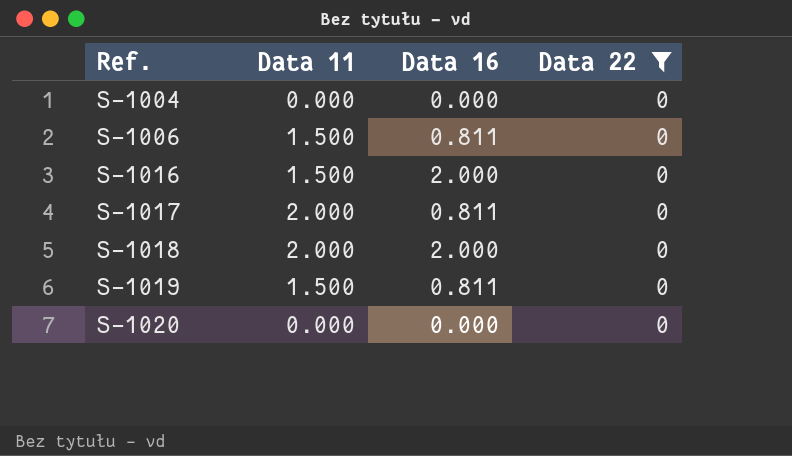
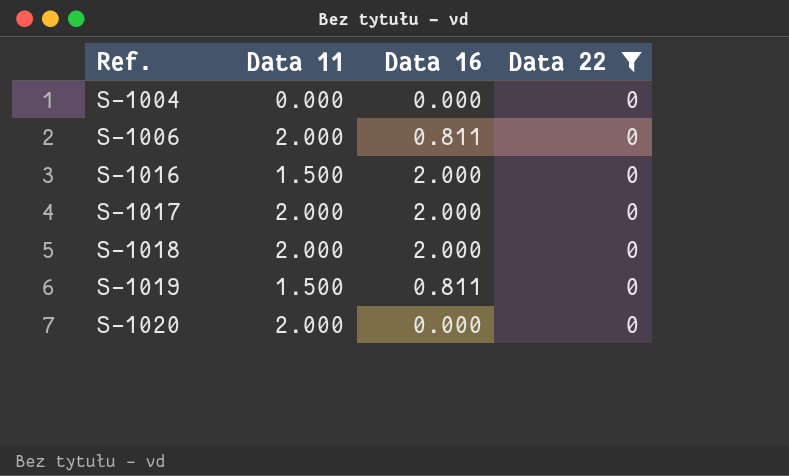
S-1006 | Data 11: 1.500 -> 2.000
S-1017 | Data 16: 0.811 -> 2.000
S-1020 | Data 11: 0.000 -> 2.000

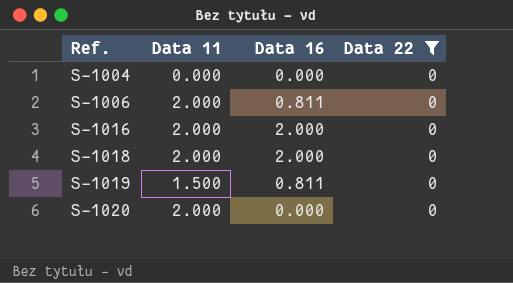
row S-1017: 2.000 | 2.000 | 0 -> none
S-1016 | Data 11: 1.500 -> 2.000

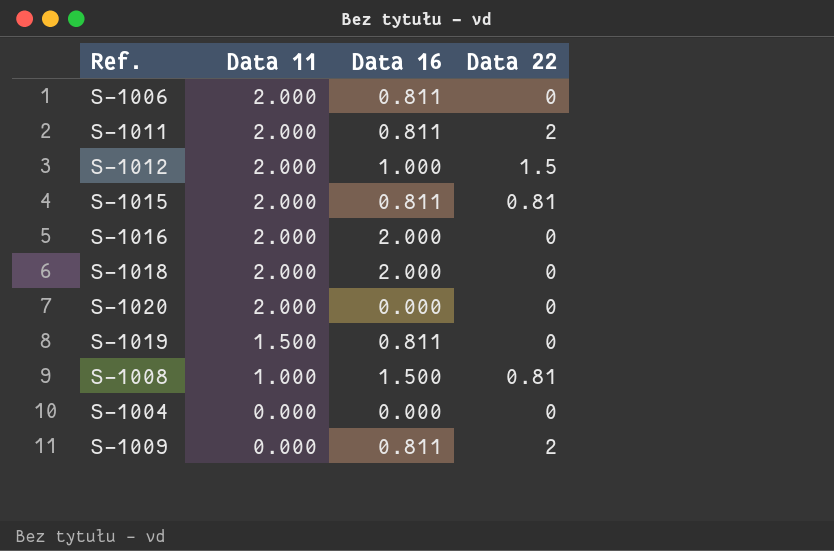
filter: Data 22 = 0 -> none
row order: Ref. ascending -> Data 11 descending

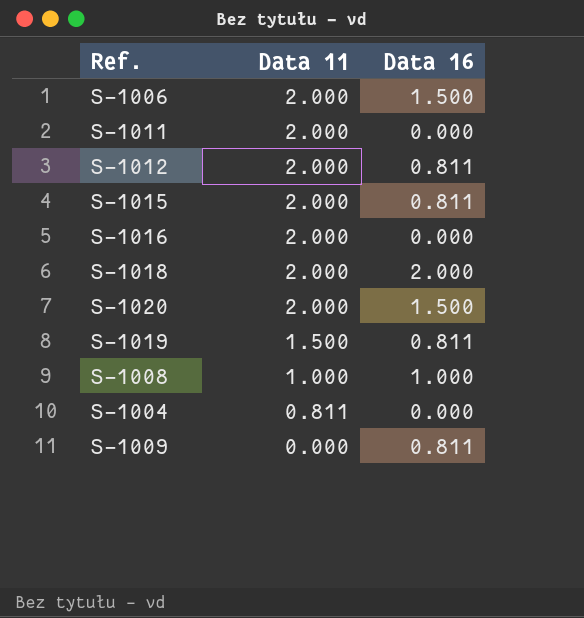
column Data 22 | position: 4 -> none
S-1006 | Data 16: 0.811 -> 1.500
S-1011 | Data 16: 0.811 -> 0.000
S-1012 | Data 16: 1.000 -> 0.811
S-1016 | Data 16: 2.000 -> 0.000
S-1020 | Data 16: 0.000 -> 1.500
S-1008 | Data 16: 1.500 -> 1.000
S-1004 | Data 11: 0.000 -> 0.811

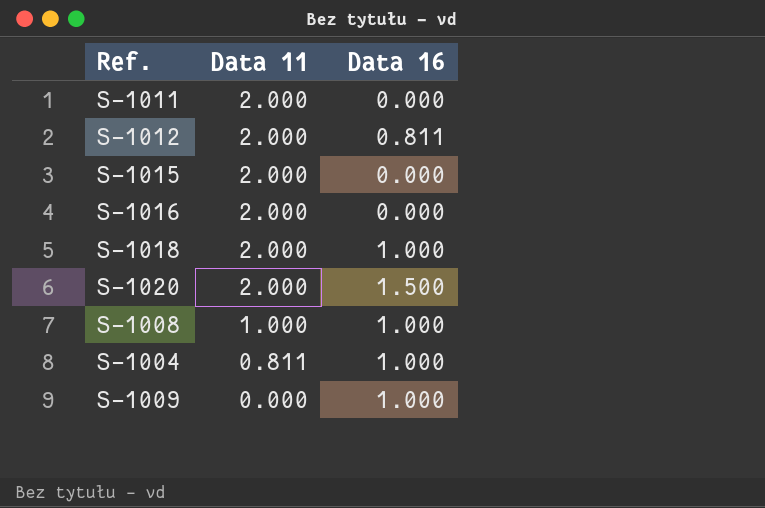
row S-1006: 2.000 | 1.500 -> none
row S-1019: 1.500 | 0.811 -> none
S-1015 | Data 16: 0.811 -> 0.000
S-1018 | Data 16: 2.000 -> 1.000
S-1004 | Data 16: 0.000 -> 1.000
S-1009 | Data 16: 0.811 -> 1.000

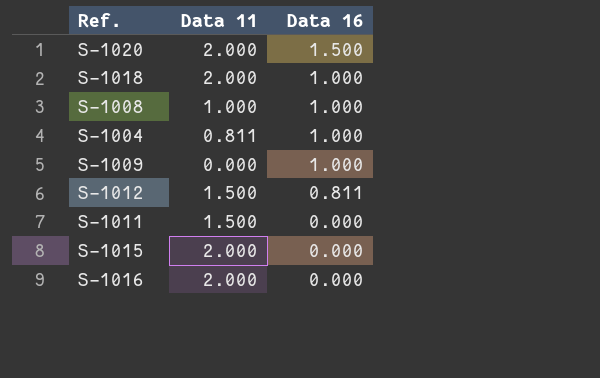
row order: Data 11 descending -> Data 16 descending
S-1012 | Data 11: 2.000 -> 1.500
S-1011 | Data 11: 2.000 -> 1.500

